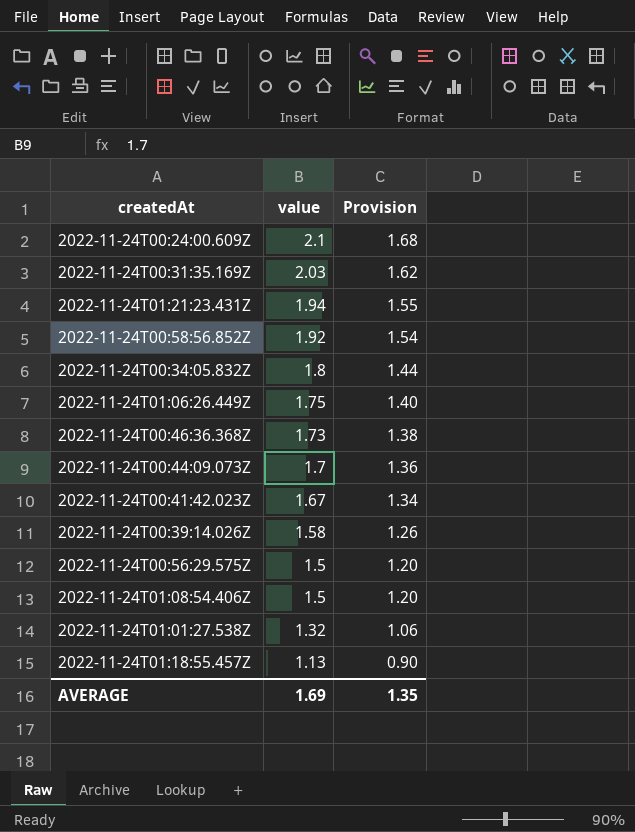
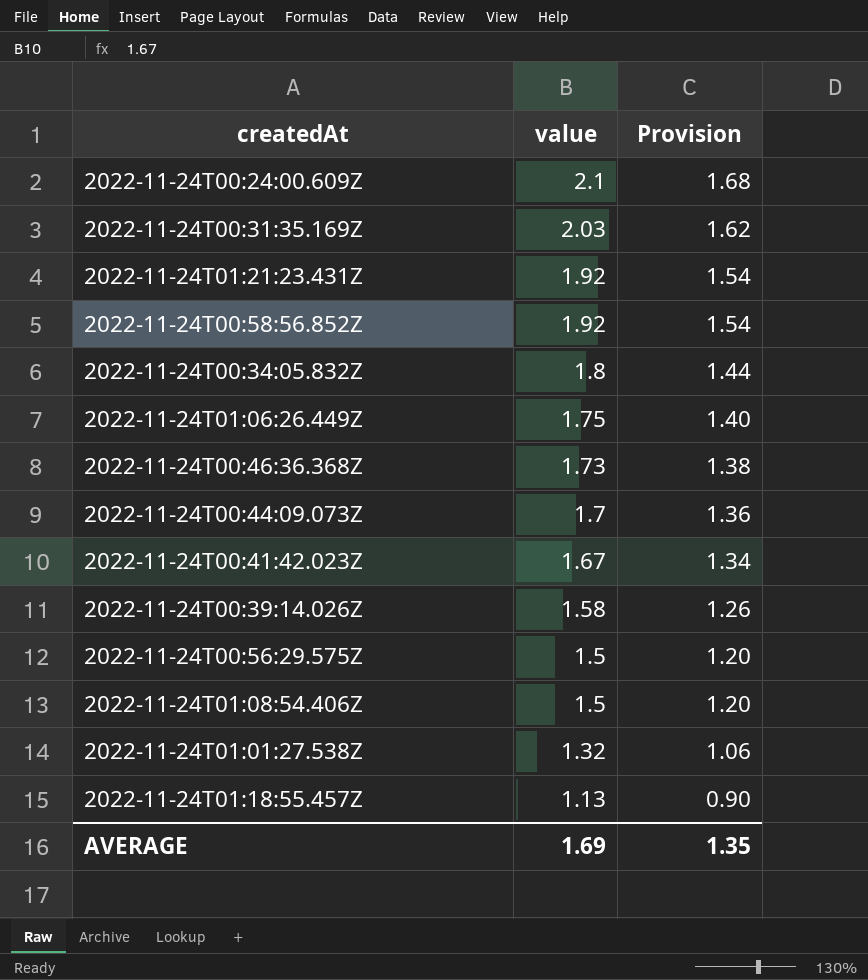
2022-11-24T01:21:23.431Z | value: 1.94 -> 1.92
2022-11-24T01:21:23.431Z | Provision: 1.55 -> 1.54

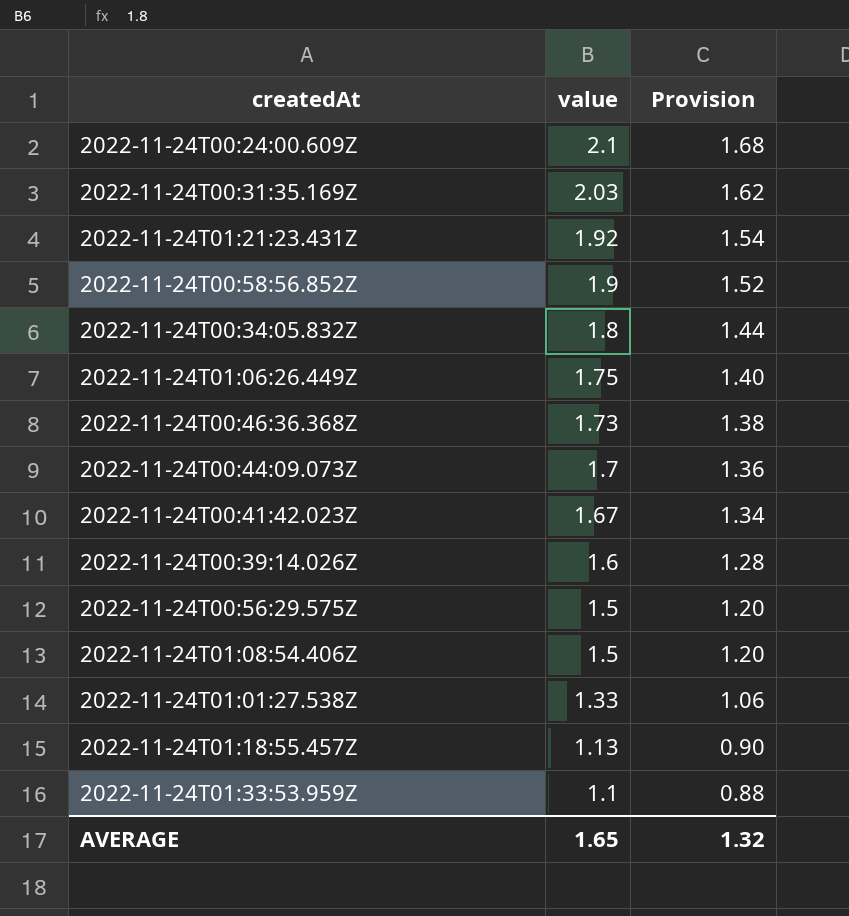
2022-11-24T00:58:56.852Z | value: 1.92 -> 1.9
2022-11-24T00:58:56.852Z | Provision: 1.54 -> 1.52
2022-11-24T00:39:14.026Z | value: 1.58 -> 1.6
2022-11-24T00:39:14.026Z | Provision: 1.26 -> 1.28
2022-11-24T01:01:27.538Z | value: 1.32 -> 1.33
row 2022-11-24T01:33:53.959Z: none -> 1.1 | 0.88
AVERAGE | value: 1.69 -> 1.65
AVERAGE | Provision: 1.35 -> 1.32

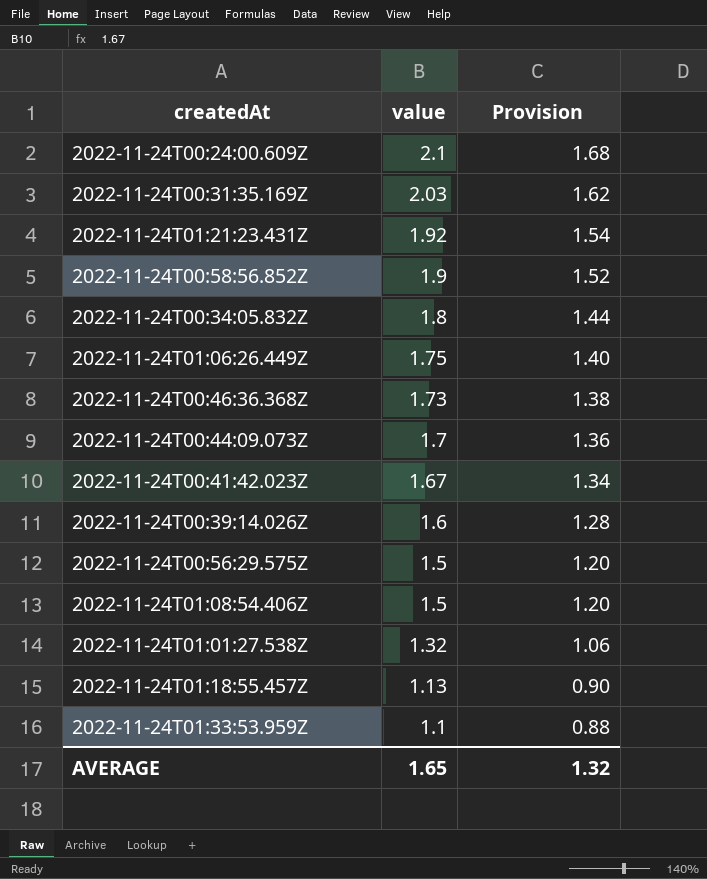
2022-11-24T01:01:27.538Z | value: 1.33 -> 1.32

